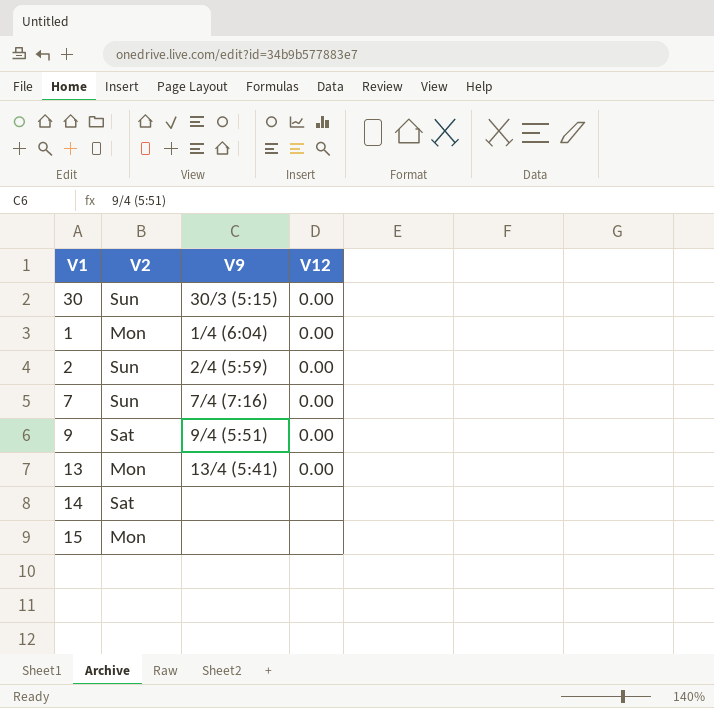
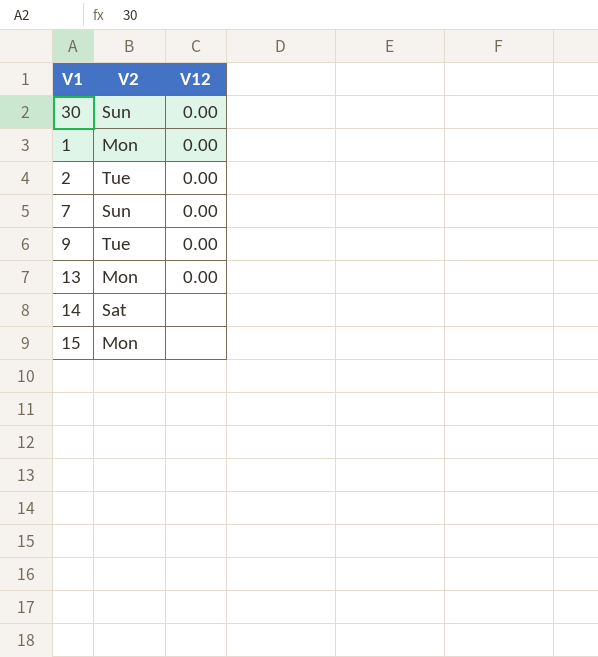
column V9 | position: 3 -> none
2 | V2: Sun -> Tue
9 | V2: Sat -> Tue

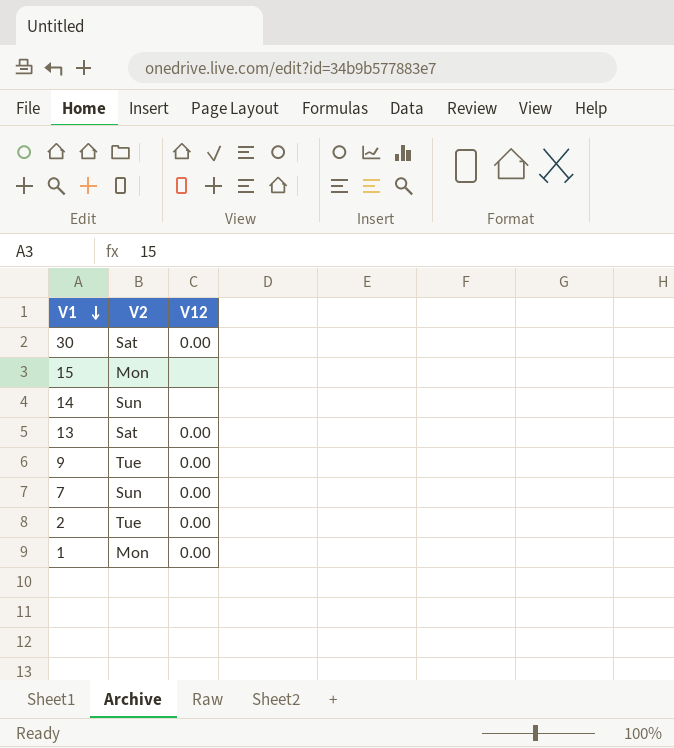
row order: none -> V1 descending
30 | V2: Sun -> Sat
14 | V2: Sat -> Sun
13 | V2: Mon -> Sat

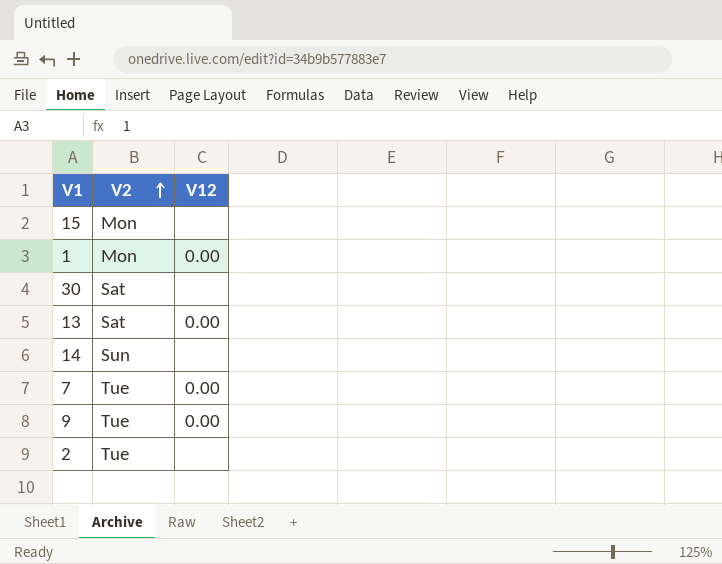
row order: V1 descending -> V2 ascending
30 | V12: 0.00 -> none
7 | V2: Sun -> Tue
2 | V12: 0.00 -> none

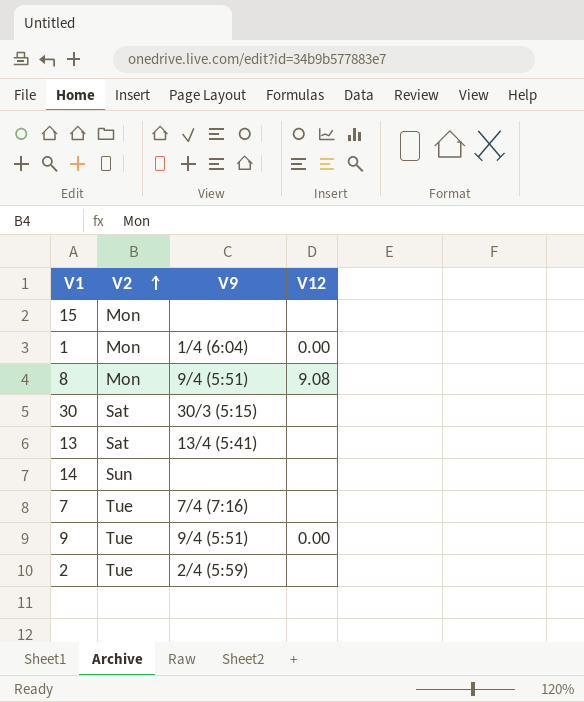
column V9 | position: none -> 3
row 8: none -> Mon | 9/4 (5:51) | 9.08
13 | V12: 0.00 -> none
7 | V12: 0.00 -> none

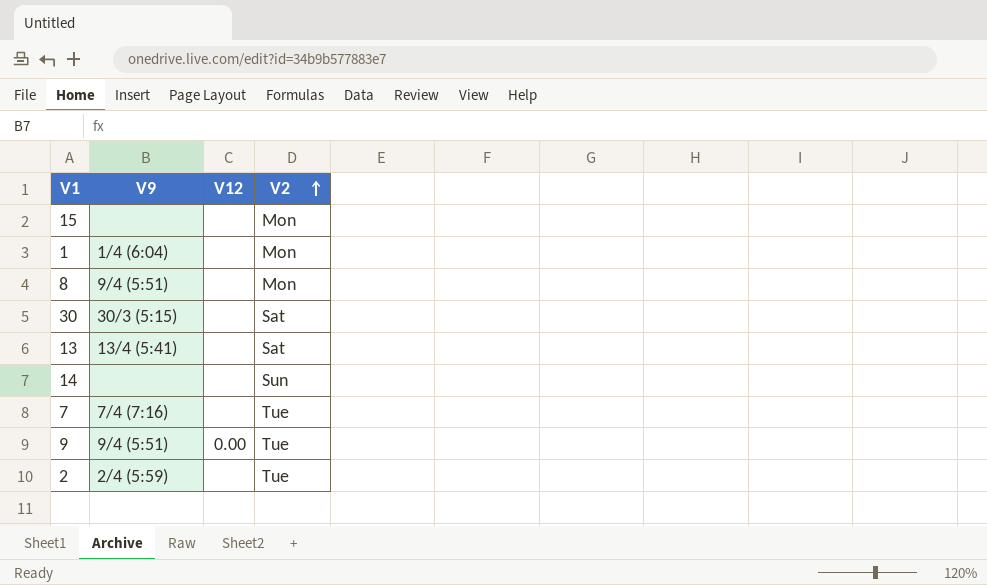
column V2 | position: 2 -> 4
1 | V12: 0.00 -> none
8 | V12: 9.08 -> none

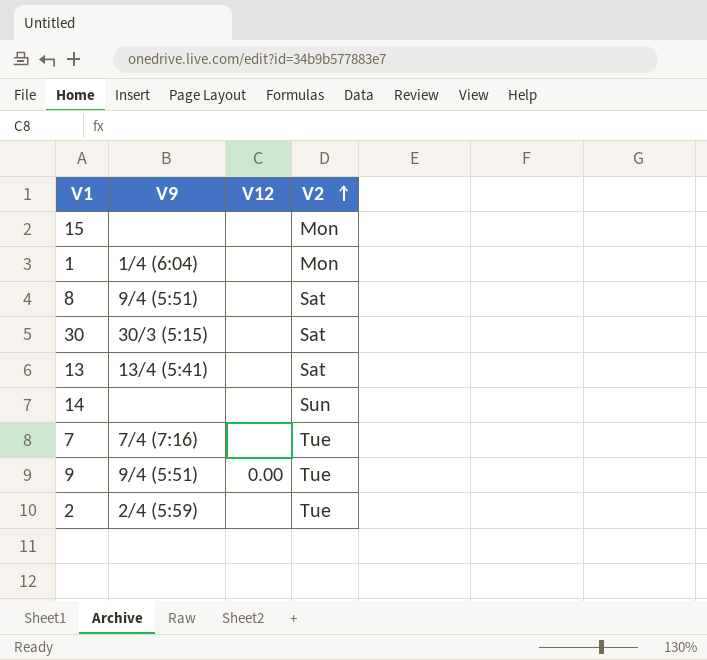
8 | V2: Mon -> Sat

